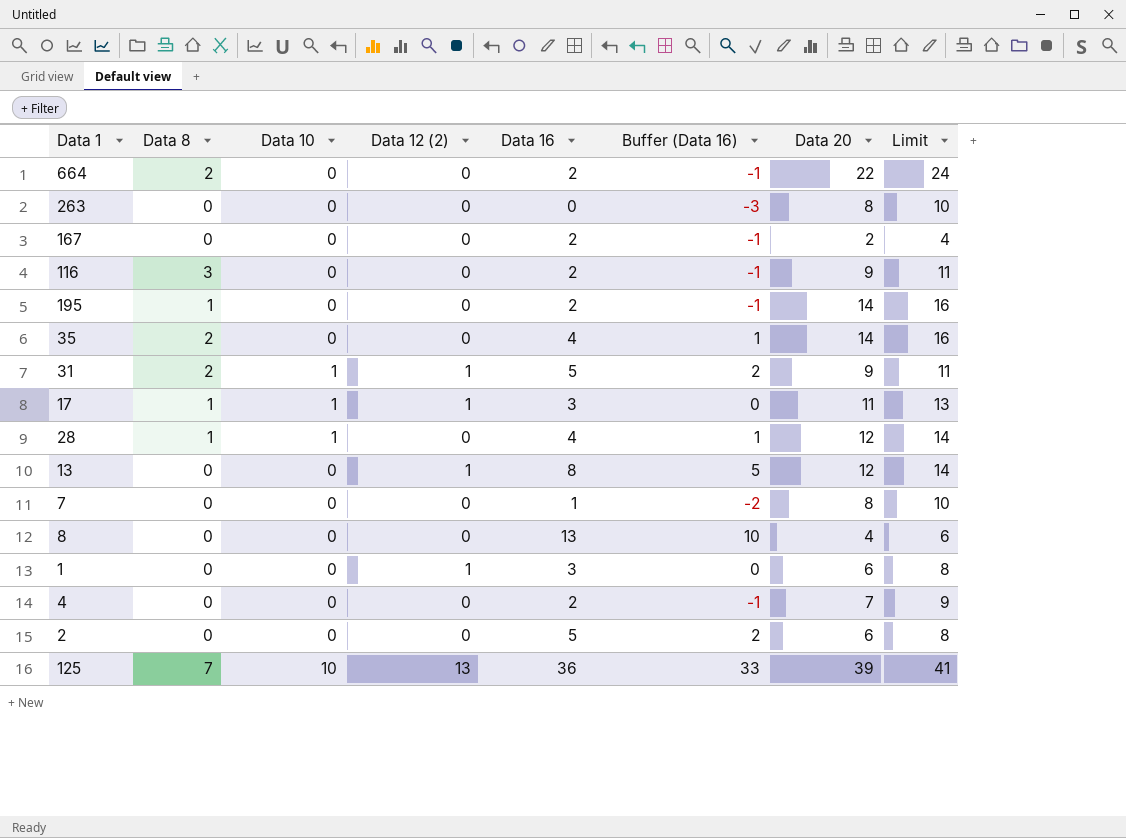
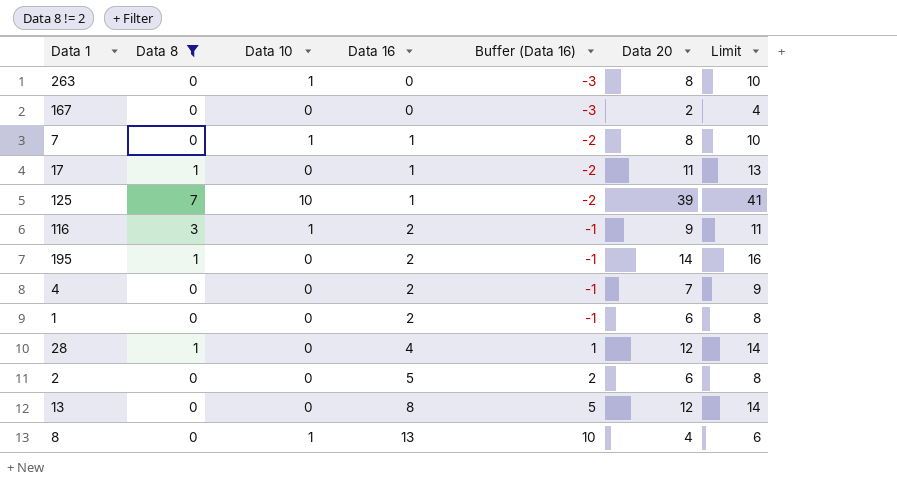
filter: none -> Data 8 != 2
row order: none -> Data 16 ascending
column Data 12 (2) | position: 4 -> none
263 | Data 10: 0 -> 1
167 | Data 16: 2 -> 0
167 | Buffer (Data 16): -1 -> -3
7 | Data 10: 0 -> 1
17 | Data 10: 1 -> 0
17 | Data 16: 3 -> 1
17 | Buffer (Data 16): 0 -> -2
125 | Data 16: 36 -> 1
125 | Buffer (Data 16): 33 -> -2
116 | Data 10: 0 -> 1
1 | Data 16: 3 -> 2
1 | Buffer (Data 16): 0 -> -1
28 | Data 10: 1 -> 0
8 | Data 10: 0 -> 1

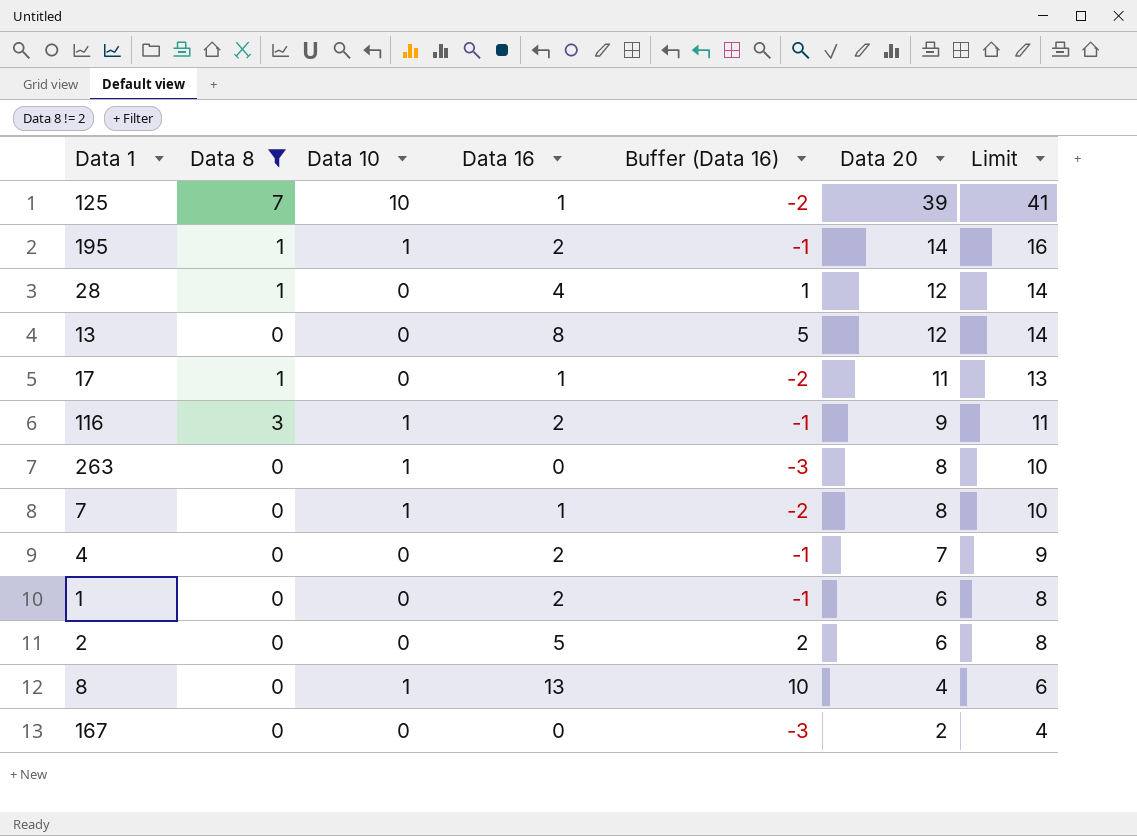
row order: Data 16 ascending -> Data 20 descending
195 | Data 10: 0 -> 1

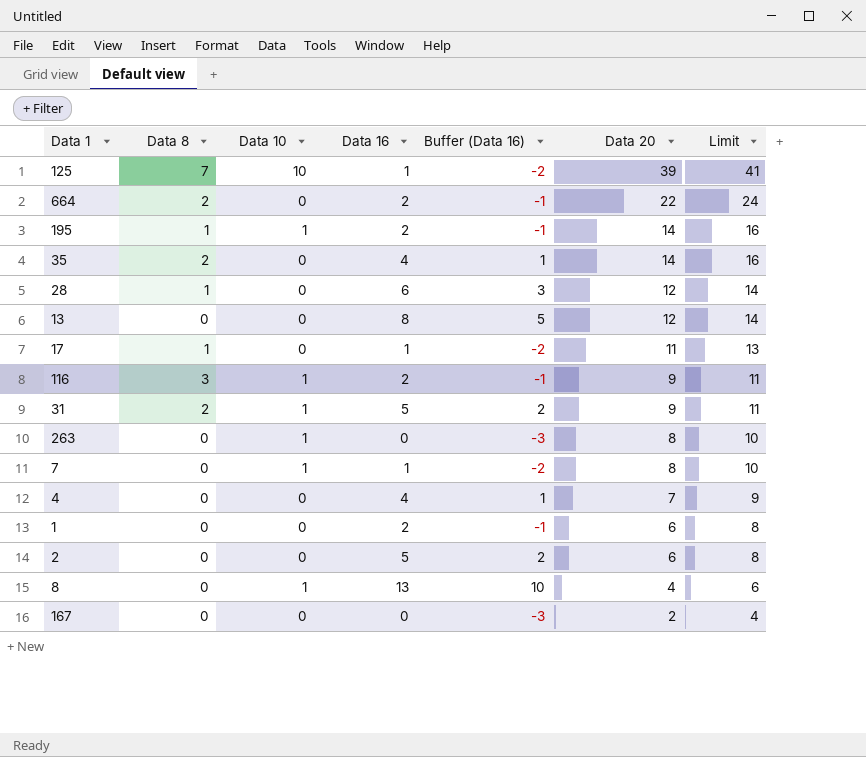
filter: Data 8 != 2 -> none
28 | Data 16: 4 -> 6
28 | Buffer (Data 16): 1 -> 3
4 | Data 16: 2 -> 4
4 | Buffer (Data 16): -1 -> 1

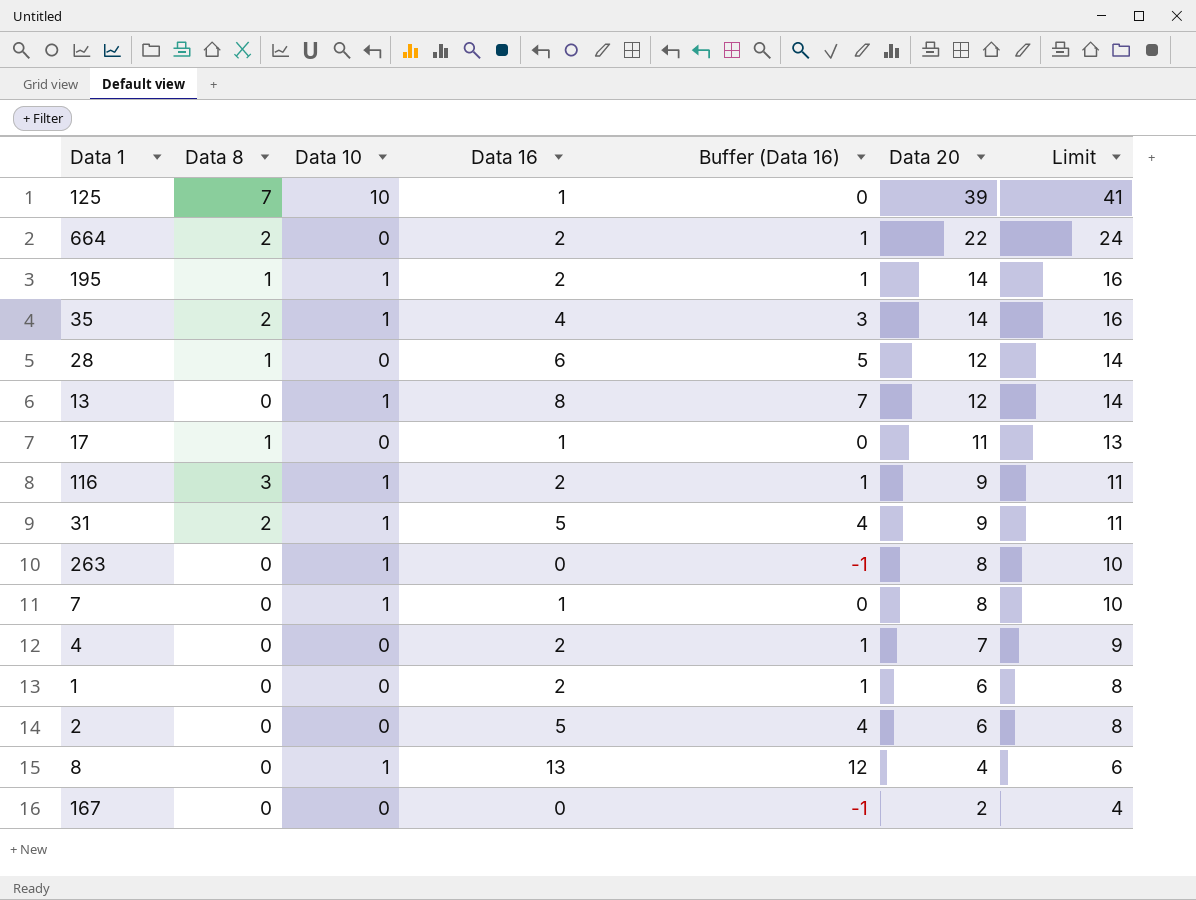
column Buffer (Data 16) | formula: [Data 16] - 3 -> [Data 16] - 1
35 | Data 10: 0 -> 1
13 | Data 10: 0 -> 1
4 | Data 16: 4 -> 2

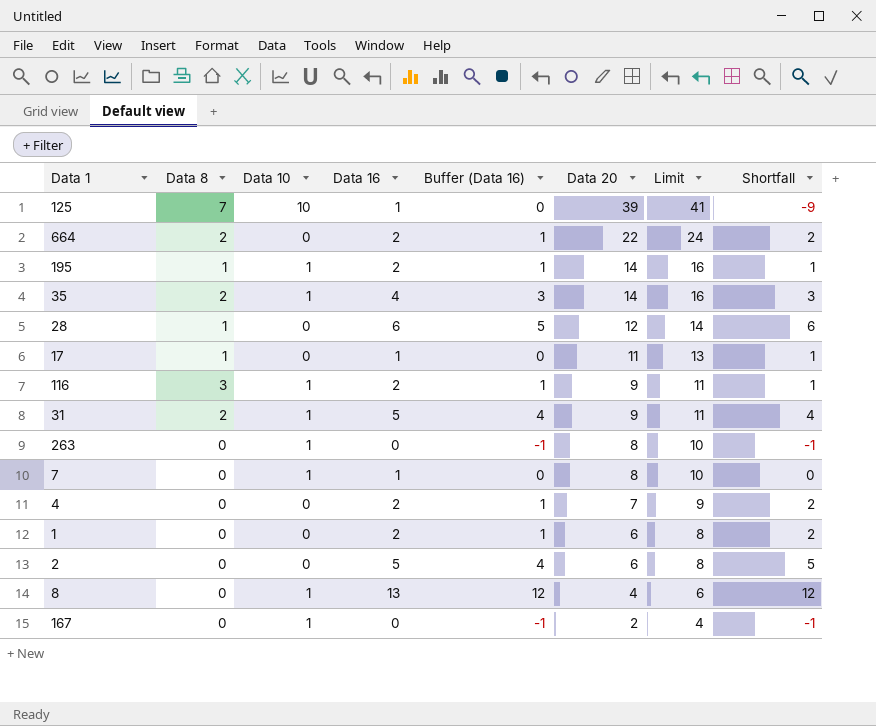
column Shortfall | formula: none -> [Data 16] - [Data 10]
row 13: 0 | 1 | 8 | 7 | 12 | 14 -> none
167 | Data 10: 0 -> 1

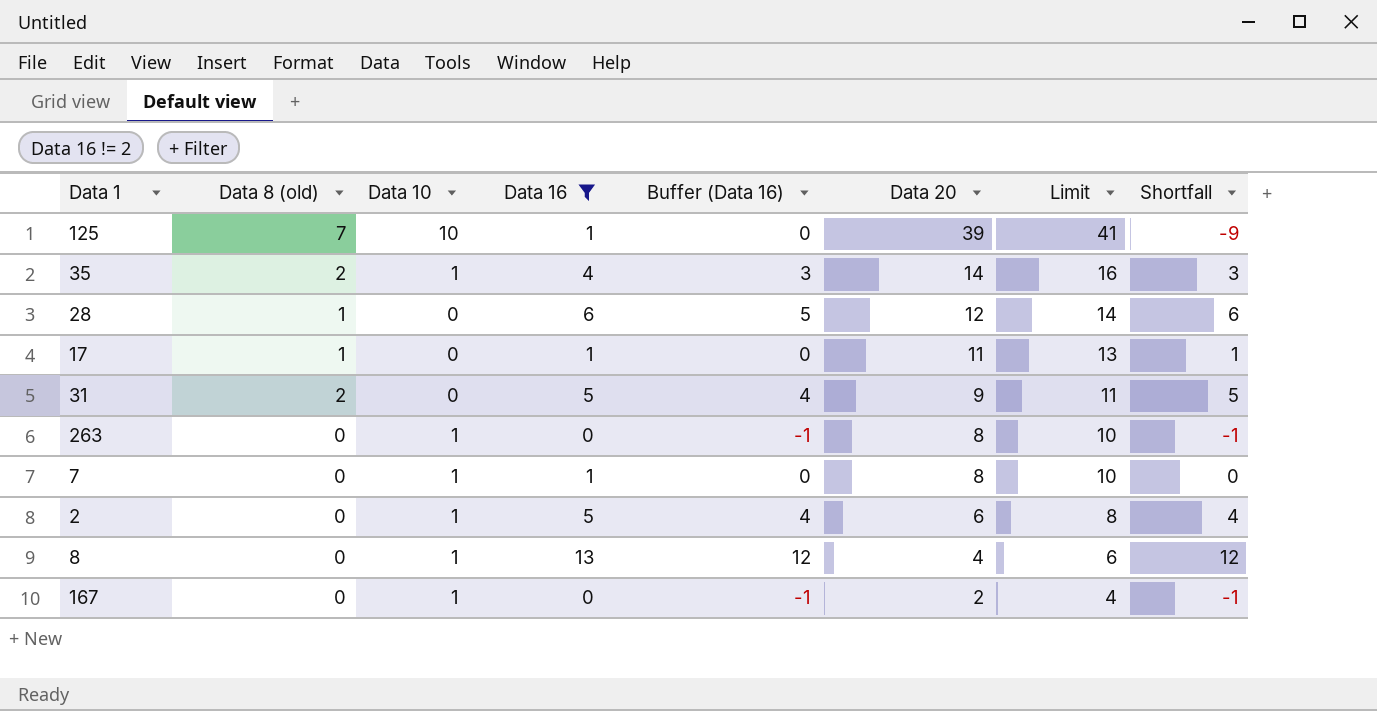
filter: none -> Data 16 != 2
column name: Data 8 -> Data 8 (old)
31 | Data 10: 1 -> 0
31 | Shortfall: 4 -> 5
2 | Data 10: 0 -> 1
2 | Shortfall: 5 -> 4

